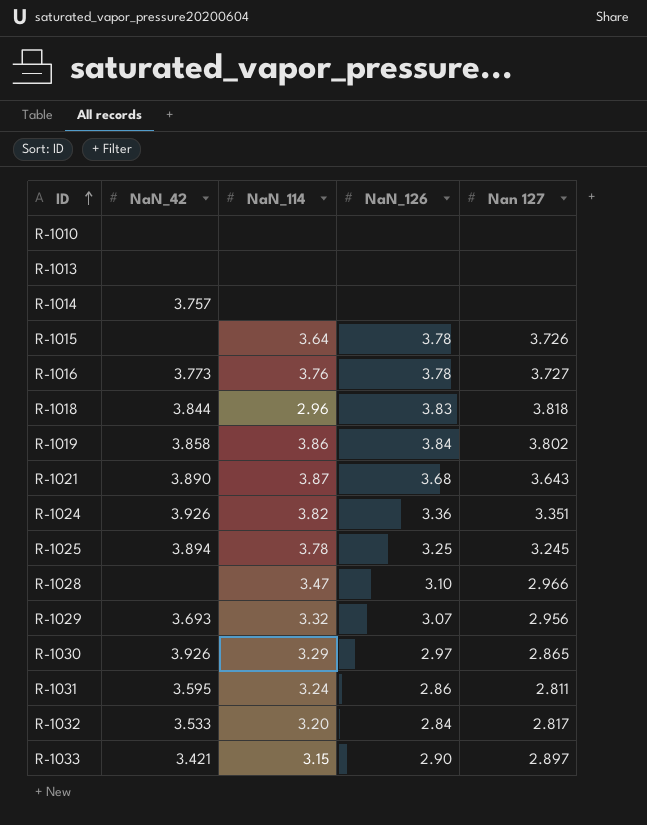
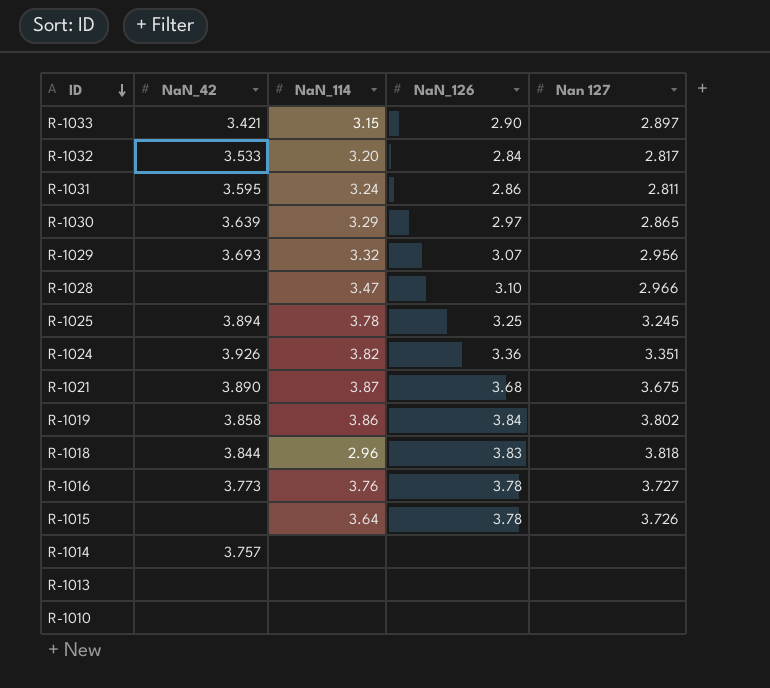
row order: ID ascending -> ID descending
R-1030 | NaN_42: 3.926 -> 3.639
R-1021 | Nan 127: 3.643 -> 3.675

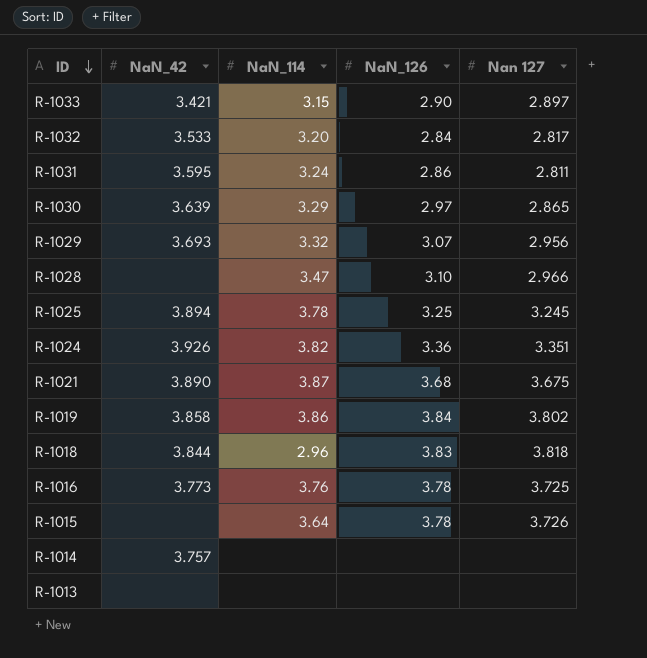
row R-1010: none | none | none | none -> none
R-1016 | Nan 127: 3.727 -> 3.725

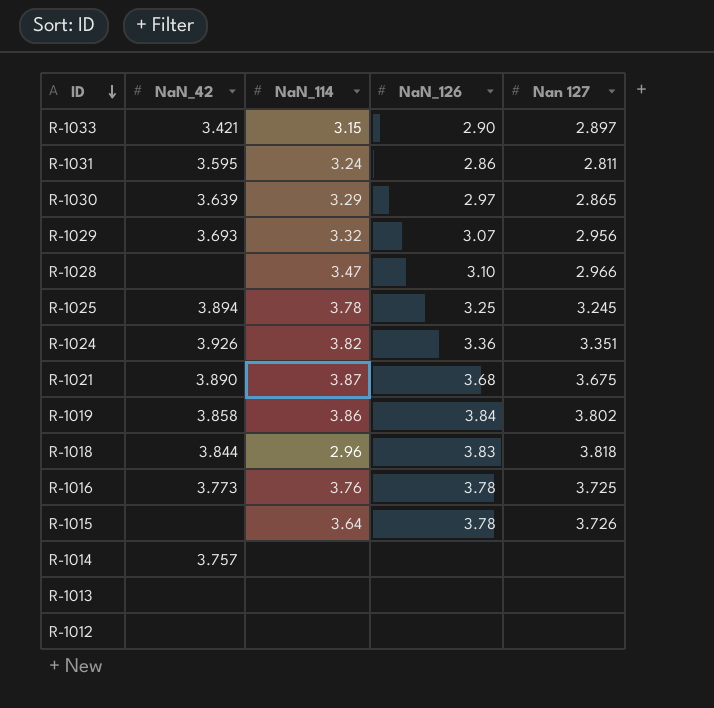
row R-1032: 3.533 | 3.20 | 2.84 | 2.817 -> none
row R-1012: none -> none | none | none | none

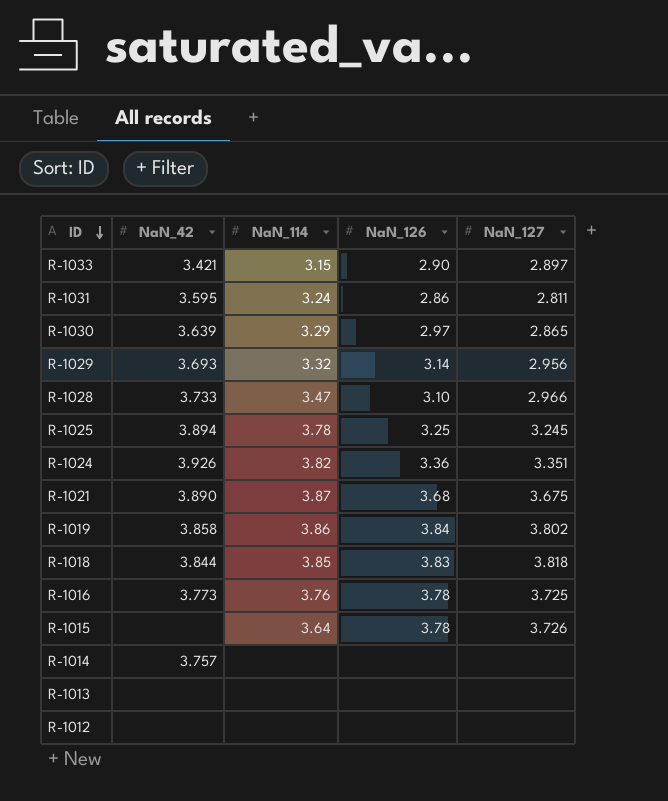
column name: Nan 127 -> NaN_127
R-1029 | NaN_126: 3.07 -> 3.14
R-1028 | NaN_42: none -> 3.733
R-1018 | NaN_114: 2.96 -> 3.85

